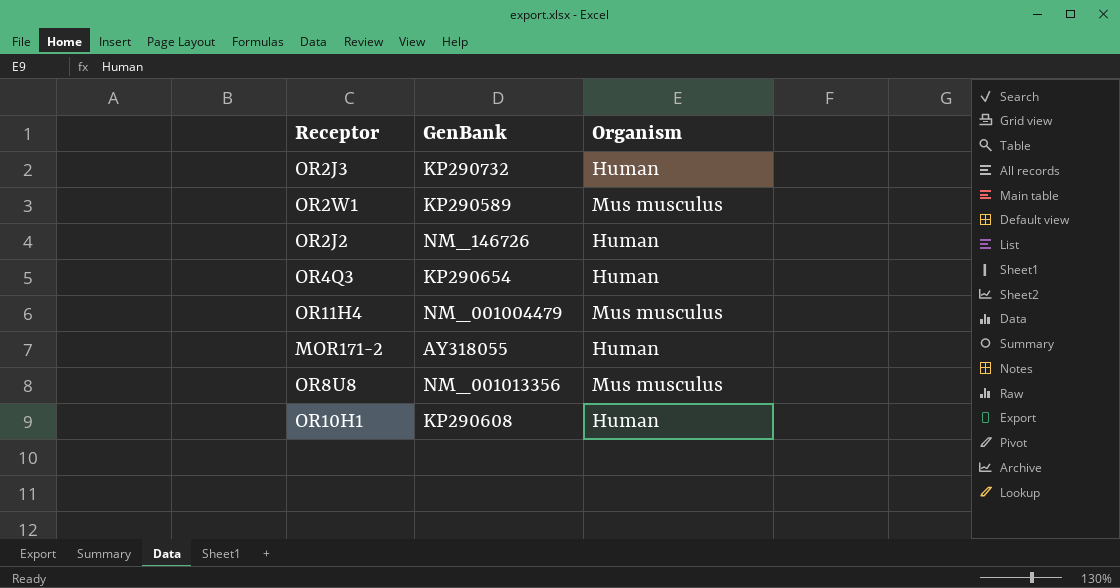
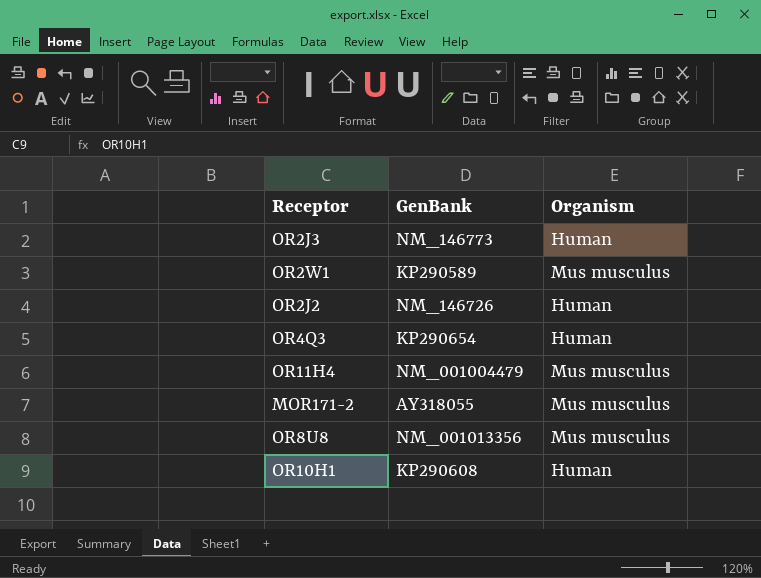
OR2J3 | GenBank: KP290732 -> NM_146773
MOR171-2 | Organism: Human -> Mus musculus

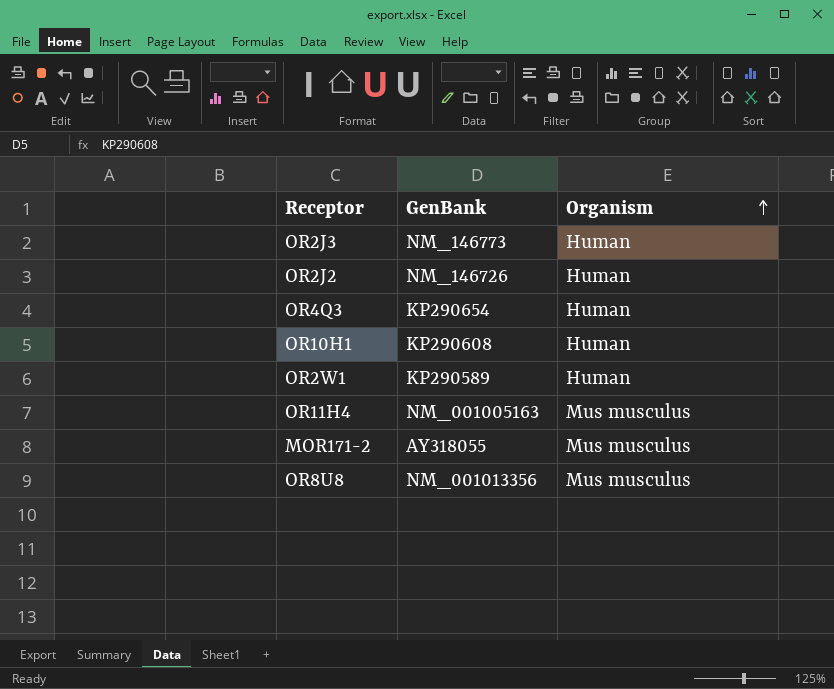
row order: none -> Organism ascending
OR2W1 | Organism: Mus musculus -> Human
OR11H4 | GenBank: NM_001004479 -> NM_001005163

